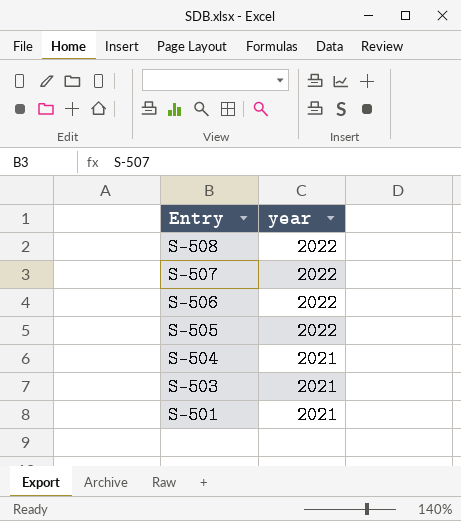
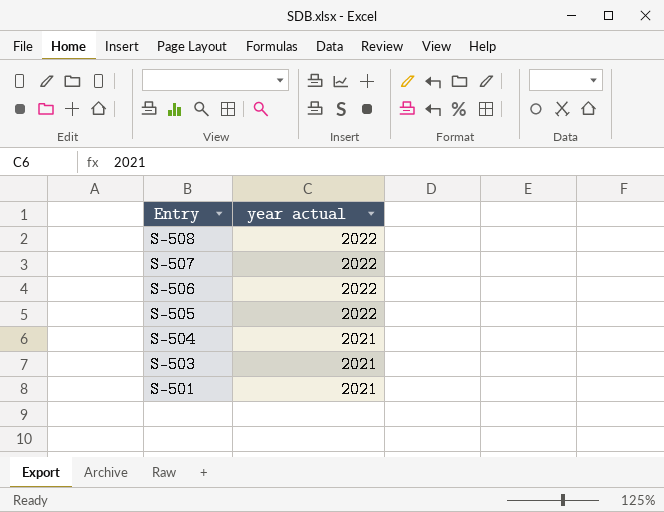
column name: year -> year actual

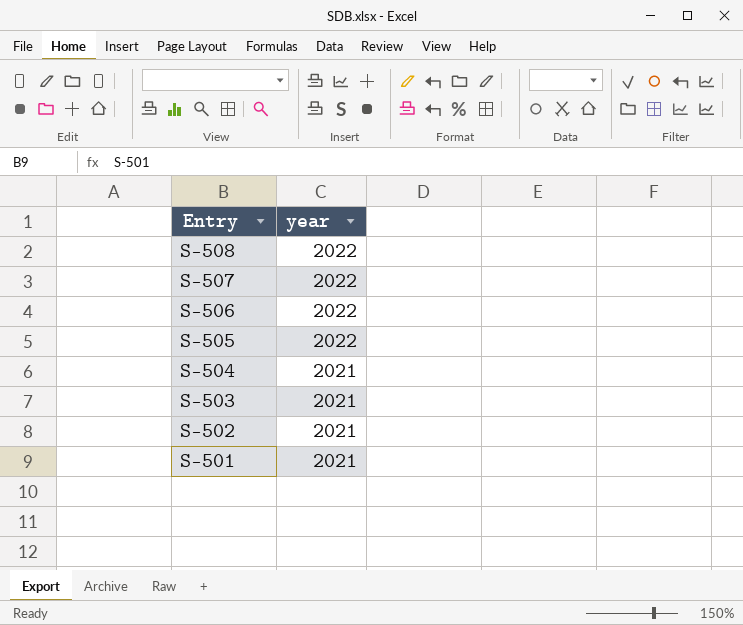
column name: year actual -> year
row S-502: none -> 2021

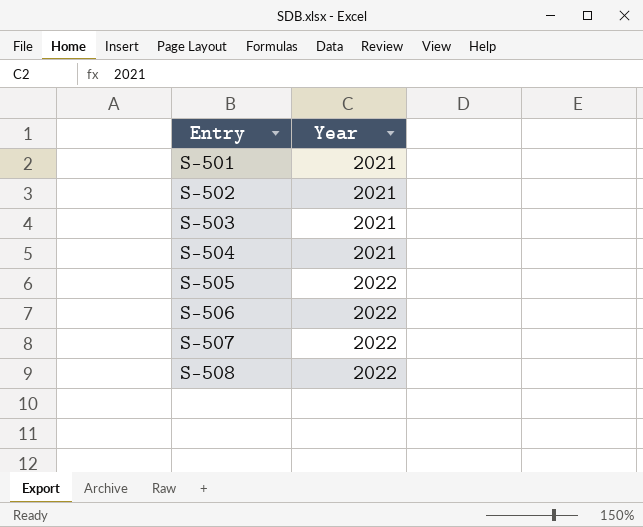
row order: Entry descending -> Entry ascending
column name: year -> Year

